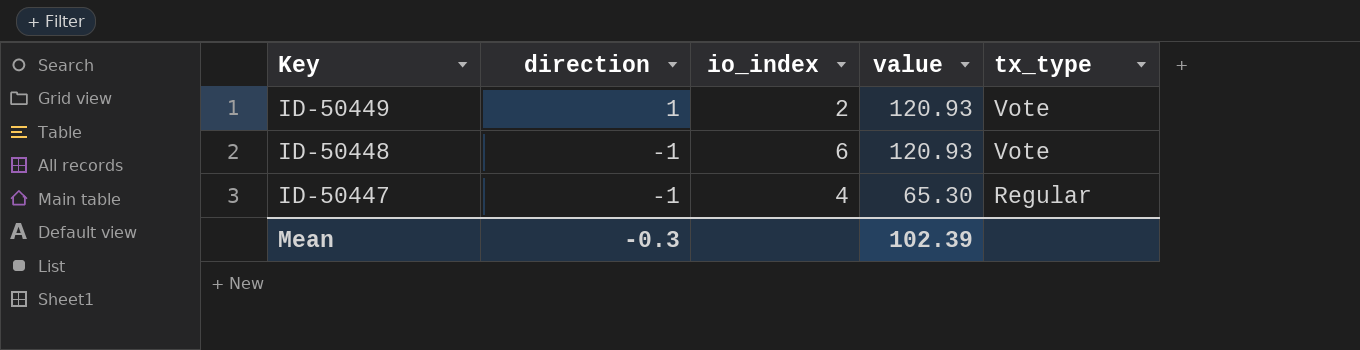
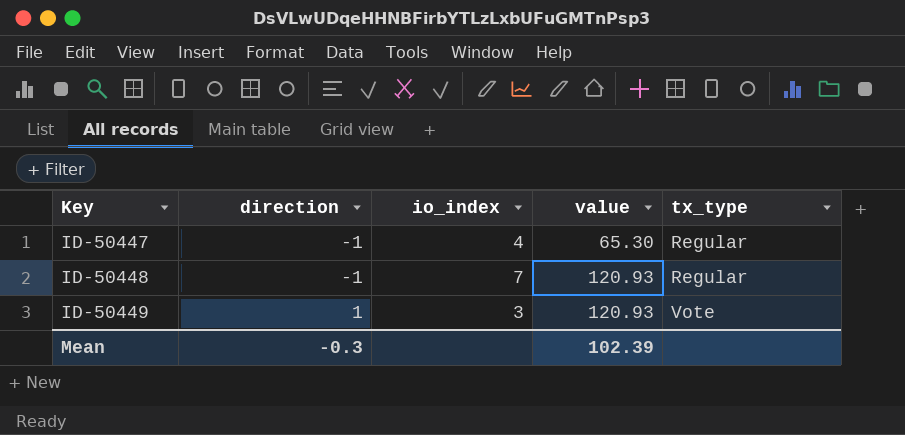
row order: Key descending -> Key ascending
ID-50448 | io_index: 6 -> 7
ID-50448 | tx_type: Vote -> Regular
ID-50449 | io_index: 2 -> 3

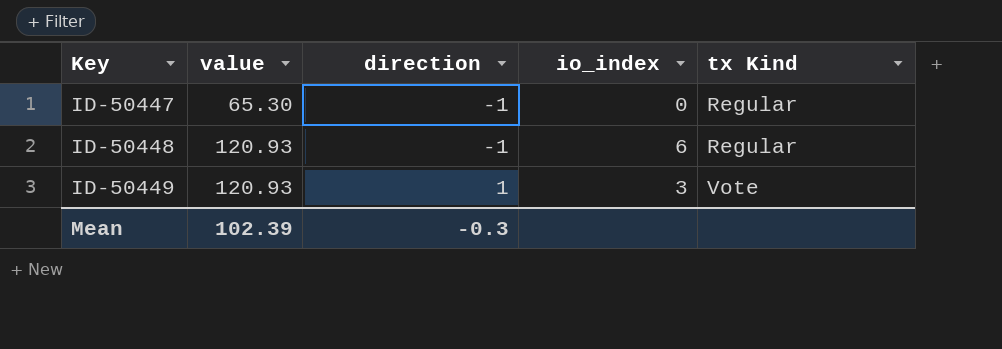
column value | position: 4 -> 2
column name: tx_type -> tx Kind
ID-50447 | io_index: 4 -> 0
ID-50448 | io_index: 7 -> 6

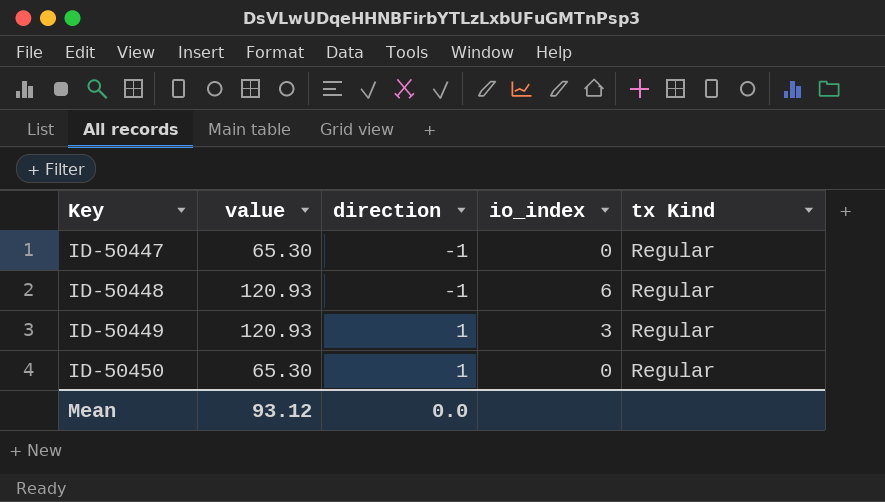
ID-50449 | tx Kind: Vote -> Regular
row ID-50450: none -> 65.30 | 1 | 0 | Regular
Mean | value: 102.39 -> 93.12
Mean | direction: -0.3 -> 0.0

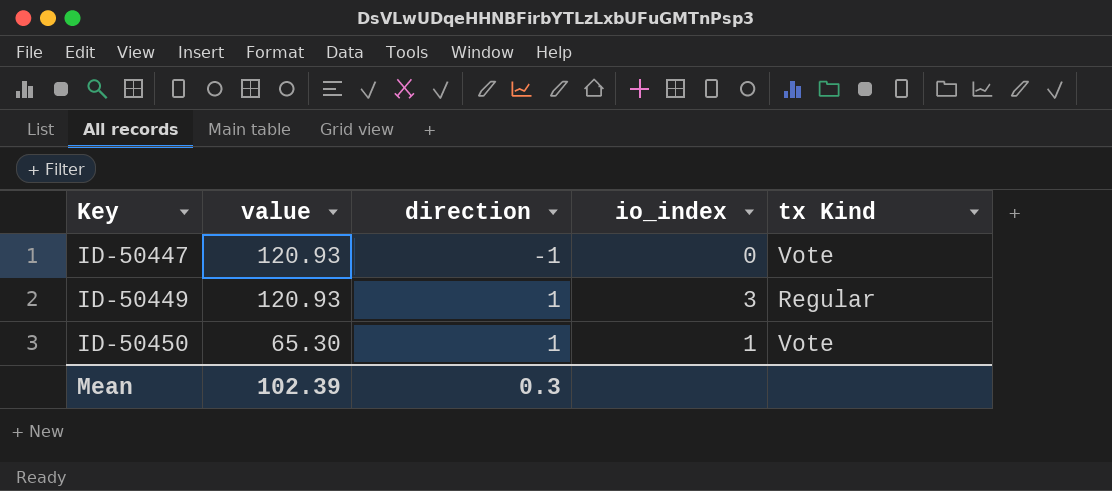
row ID-50448: 120.93 | -1 | 6 | Regular -> none
ID-50447 | value: 65.30 -> 120.93
ID-50447 | tx Kind: Regular -> Vote
ID-50450 | io_index: 0 -> 1
ID-50450 | tx Kind: Regular -> Vote
Mean | value: 93.12 -> 102.39
Mean | direction: 0.0 -> 0.3

